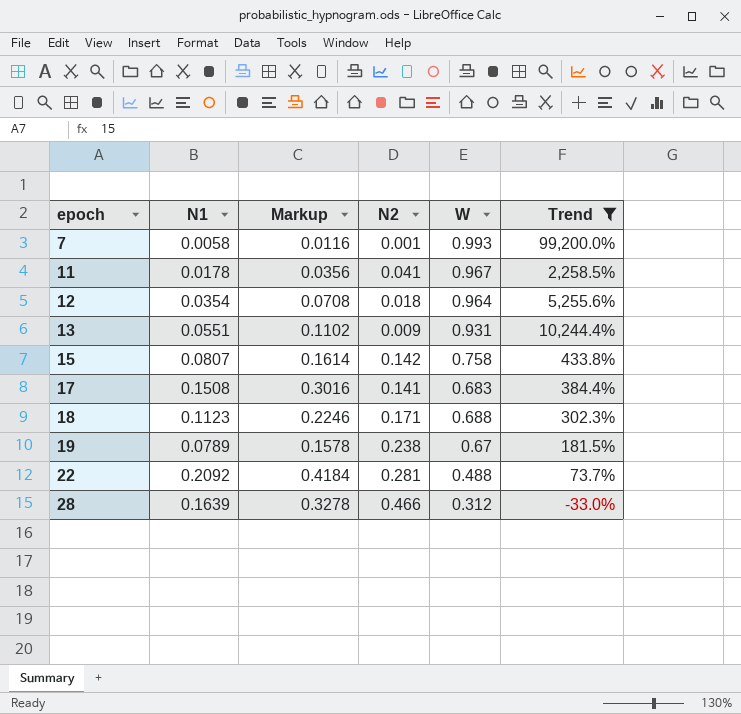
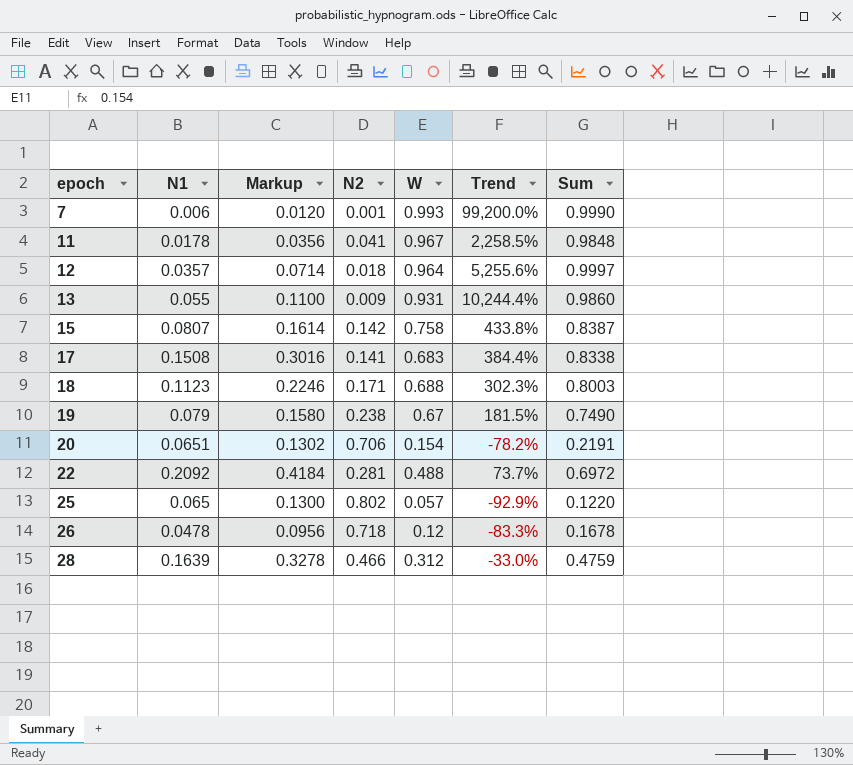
filter: Trend >= -33.0% -> none
column Sum | formula: none -> [N1] + [W]
7 | N1: 0.0058 -> 0.006
7 | Markup: 0.0116 -> 0.0120
12 | N1: 0.0354 -> 0.0357
12 | Markup: 0.0708 -> 0.0714
13 | N1: 0.0551 -> 0.055
13 | Markup: 0.1102 -> 0.1100
19 | N1: 0.0789 -> 0.079
19 | Markup: 0.1578 -> 0.1580

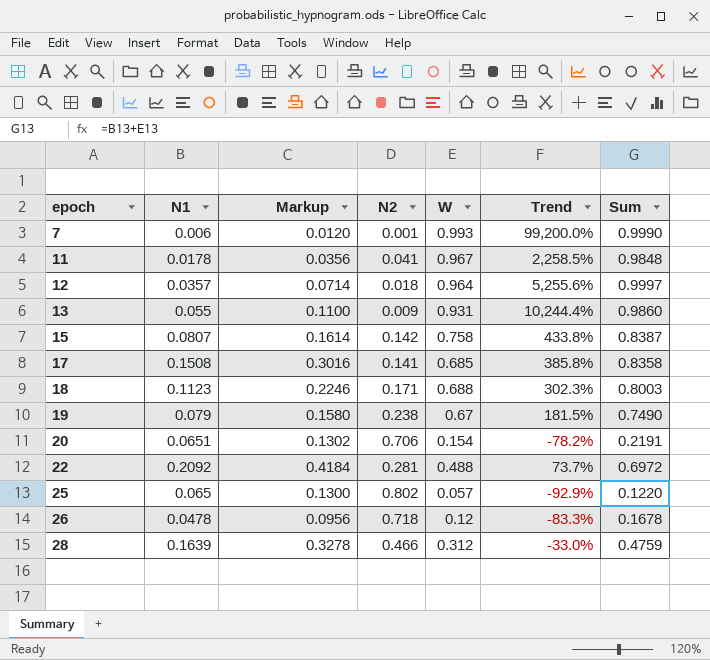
17 | W: 0.683 -> 0.685
17 | Trend: 384.4% -> 385.8%
17 | Sum: 0.8338 -> 0.8358

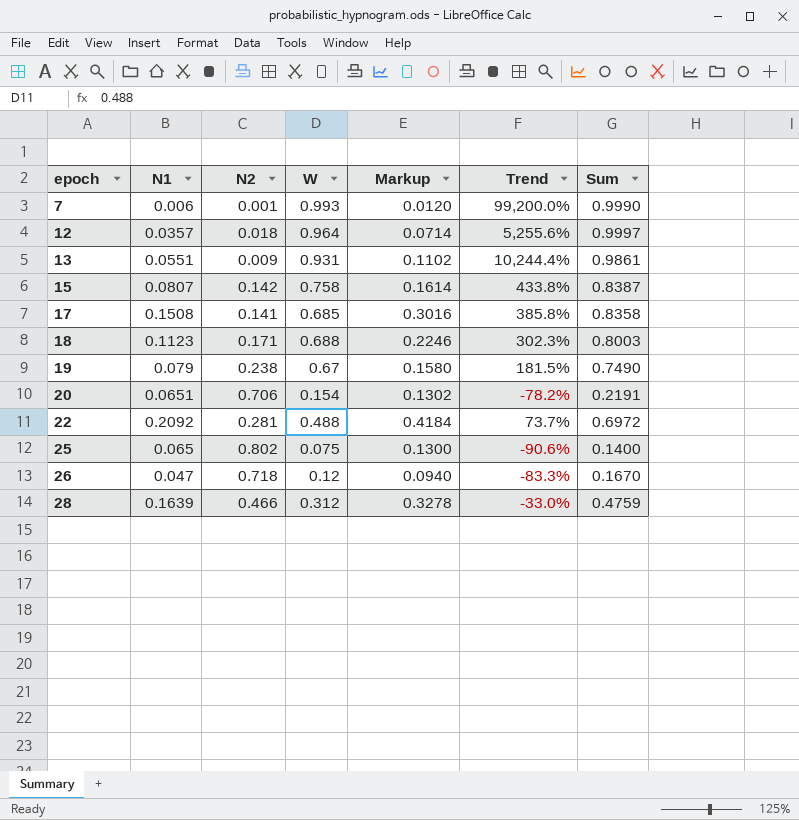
column Markup | position: 3 -> 5
row 11: 0.0178 | 0.0356 | 0.041 | 0.967 | 2,258.5% | 0.9848 -> none
13 | N1: 0.055 -> 0.0551
13 | Markup: 0.1100 -> 0.1102
13 | Sum: 0.9860 -> 0.9861
25 | W: 0.057 -> 0.075
25 | Trend: -92.9% -> -90.6%
25 | Sum: 0.1220 -> 0.1400
26 | N1: 0.0478 -> 0.047
26 | Markup: 0.0956 -> 0.0940
26 | Sum: 0.1678 -> 0.1670

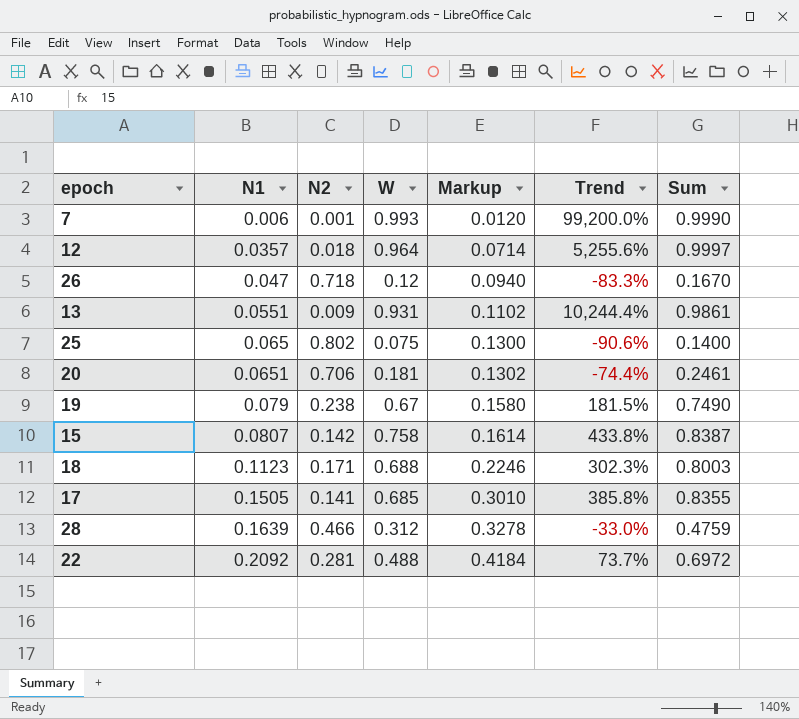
row order: epoch ascending -> N1 ascending
20 | W: 0.154 -> 0.181
20 | Trend: -78.2% -> -74.4%
20 | Sum: 0.2191 -> 0.2461
17 | N1: 0.1508 -> 0.1505
17 | Markup: 0.3016 -> 0.3010
17 | Sum: 0.8358 -> 0.8355

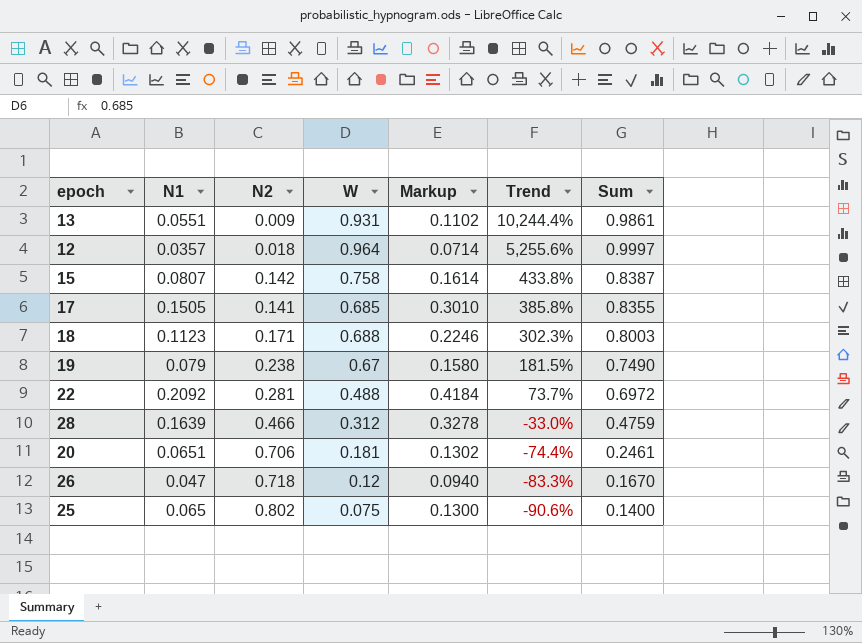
row order: N1 ascending -> Trend descending
row 7: 0.006 | 0.001 | 0.993 | 0.0120 | 99,200.0% | 0.9990 -> none

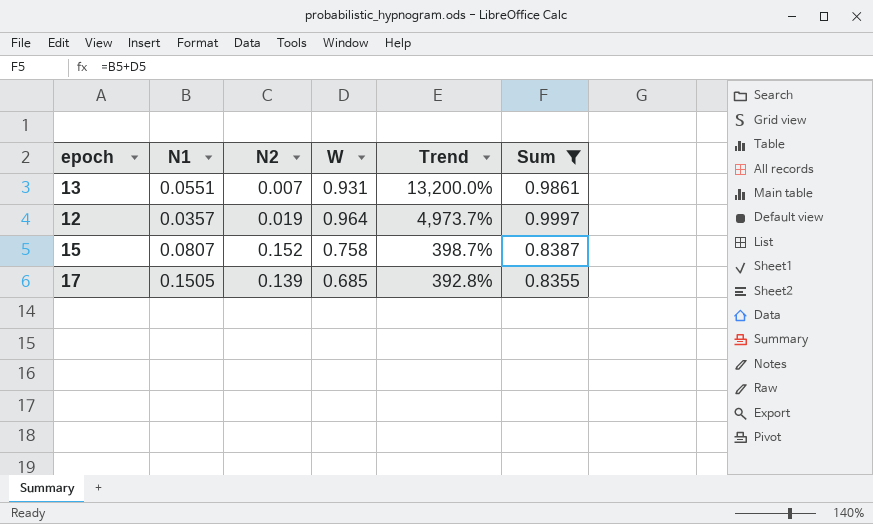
filter: none -> Sum >= 0.8355
column Markup | formula: [N1] * 2 -> none
13 | N2: 0.009 -> 0.007
13 | Trend: 10,244.4% -> 13,200.0%
12 | N2: 0.018 -> 0.019
12 | Trend: 5,255.6% -> 4,973.7%
15 | N2: 0.142 -> 0.152
15 | Trend: 433.8% -> 398.7%
17 | N2: 0.141 -> 0.139
17 | Trend: 385.8% -> 392.8%

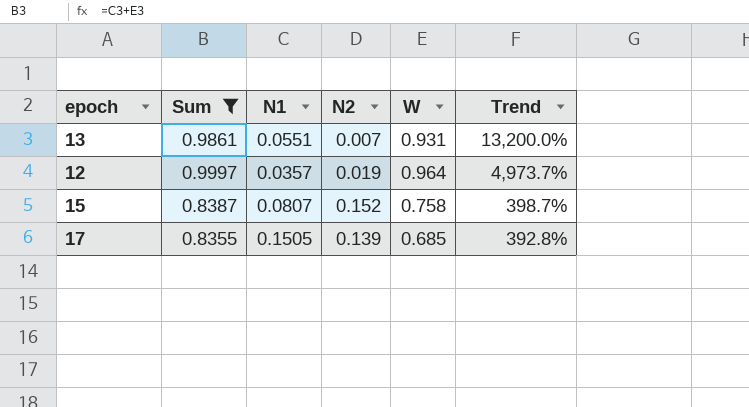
column Sum | position: 6 -> 2

